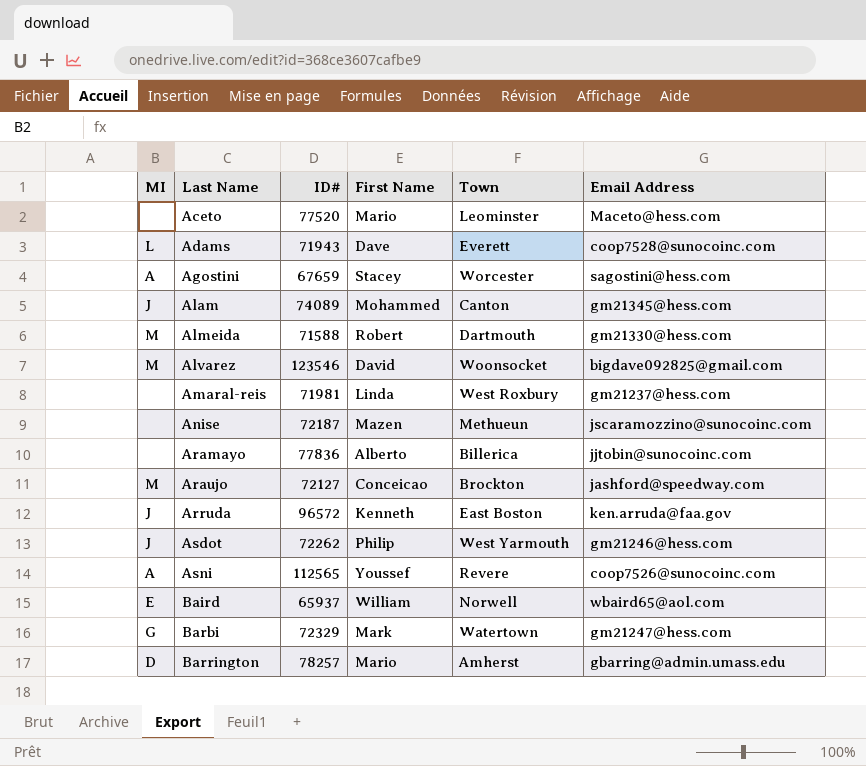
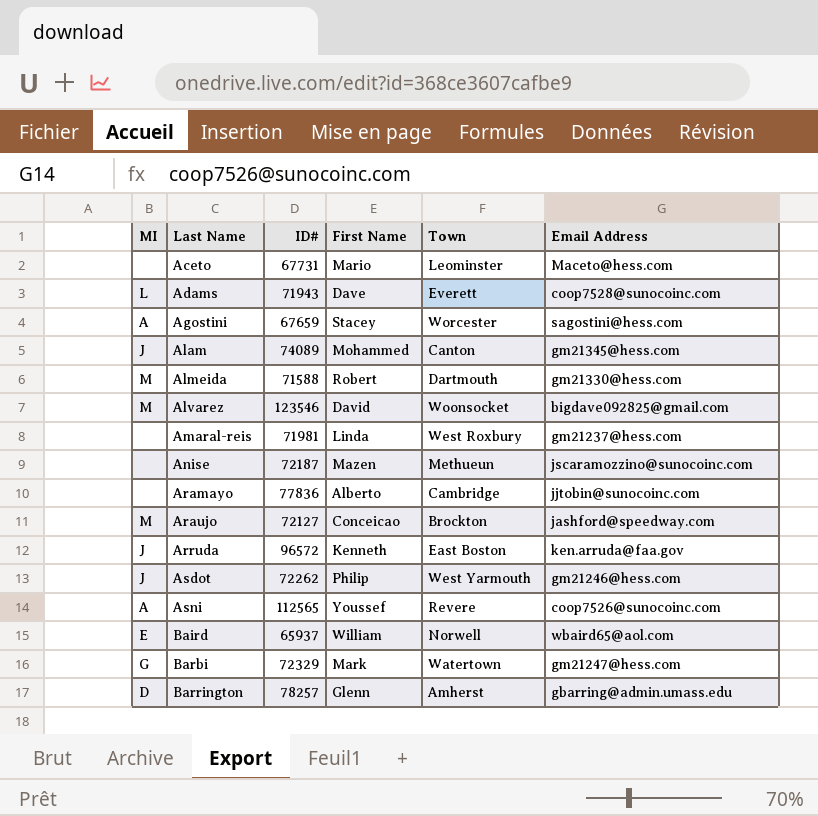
Aceto | ID#: 77520 -> 67731
Aramayo | Town: Billerica -> Cambridge
Barrington | First Name: Mario -> Glenn

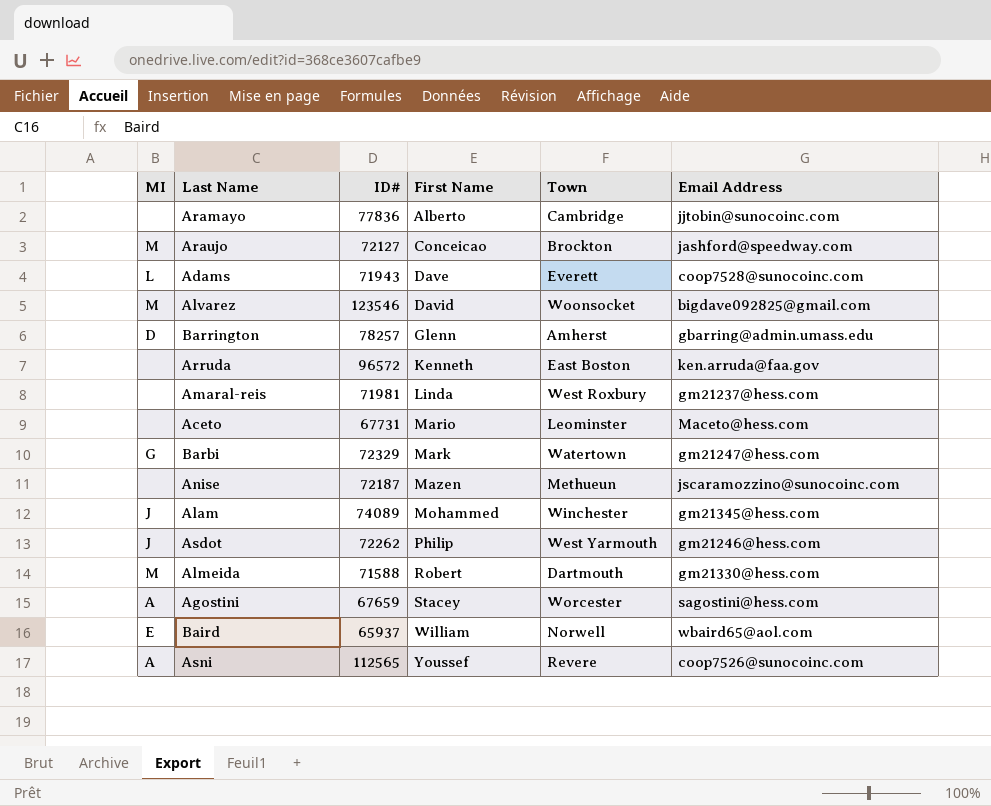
row order: Last Name ascending -> First Name ascending
Arruda | MI: J -> none
Alam | Town: Canton -> Winchester

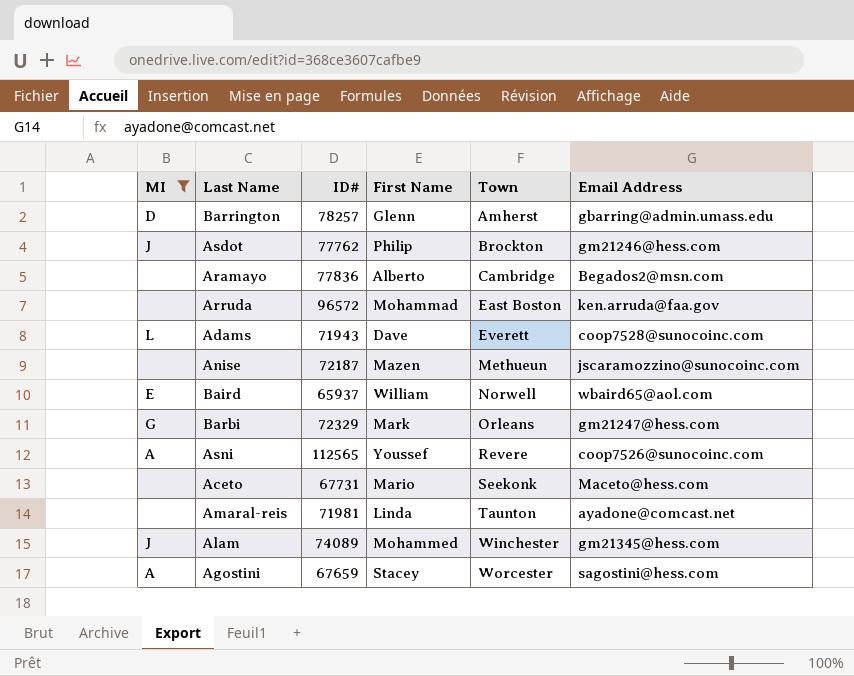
filter: none -> MI != M
row order: First Name ascending -> Town ascending
Asdot | ID#: 72262 -> 77762
Asdot | Town: West Yarmouth -> Brockton
Aramayo | Email Address: jjtobin@sunocoinc.com -> Begados2@msn.com
Arruda | First Name: Kenneth -> Mohammad
Barbi | Town: Watertown -> Orleans
Aceto | Town: Leominster -> Seekonk
Amaral-reis | Town: West Roxbury -> Taunton
Amaral-reis | Email Address: gm21237@hess.com -> ayadone@comcast.net

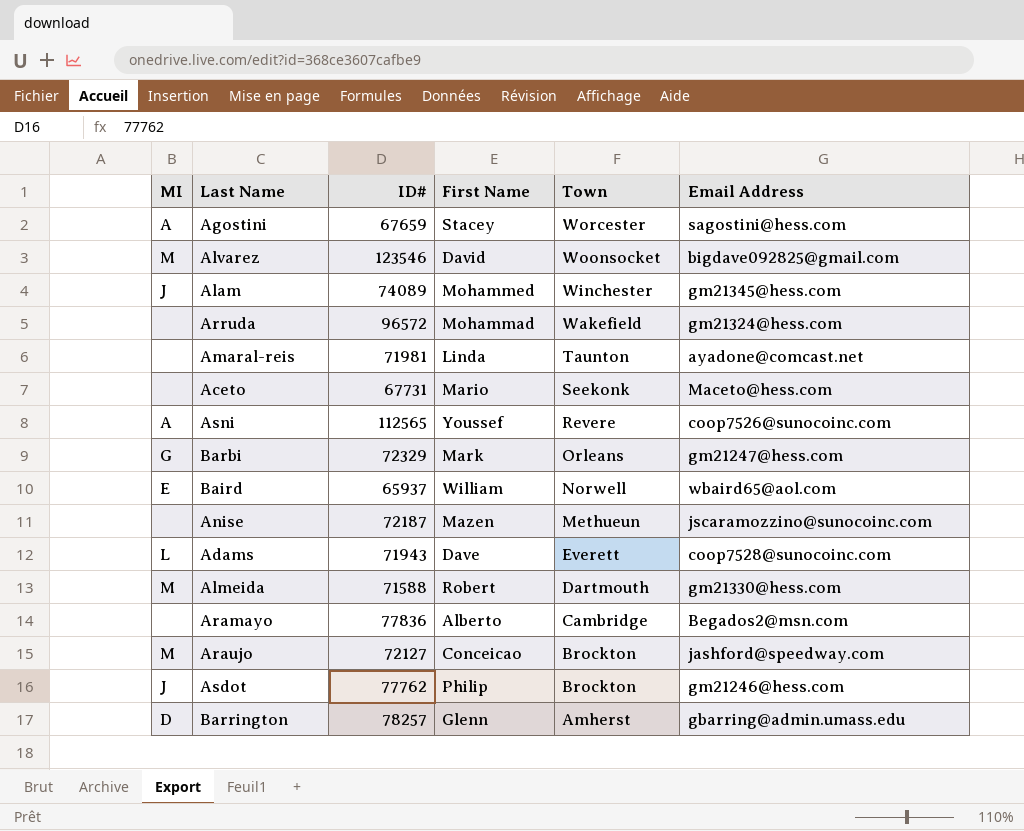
filter: MI != M -> none
row order: Town ascending -> Town descending
Arruda | Town: East Boston -> Wakefield
Arruda | Email Address: ken.arruda@faa.gov -> gm21324@hess.com

